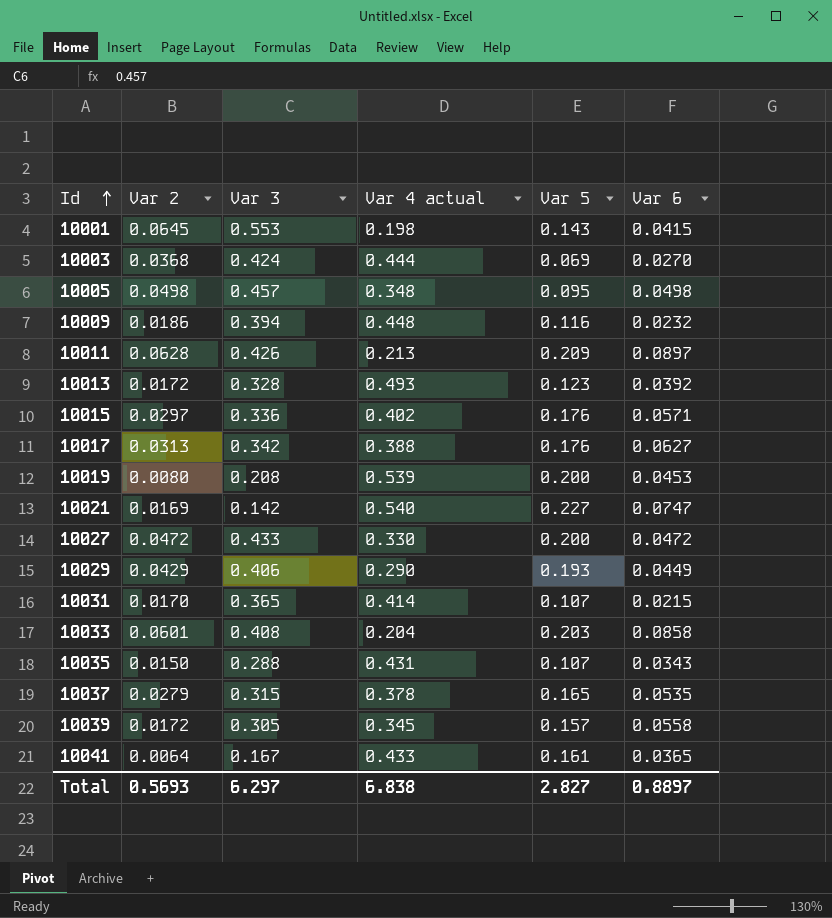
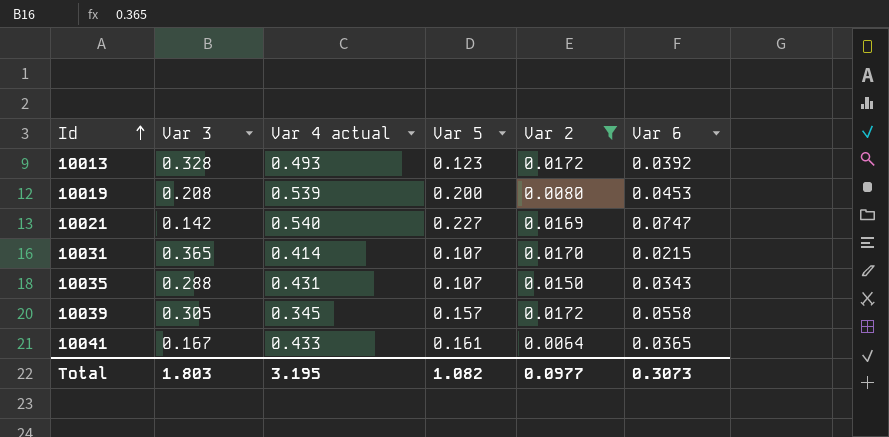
filter: none -> Var 2 <= 0.0172
column Var 2 | position: 2 -> 5
Total | Var 3: 6.297 -> 1.803
Total | Var 4 actual: 6.838 -> 3.195
Total | Var 5: 2.827 -> 1.082
Total | Var 2: 0.5693 -> 0.0977
Total | Var 6: 0.8897 -> 0.3073

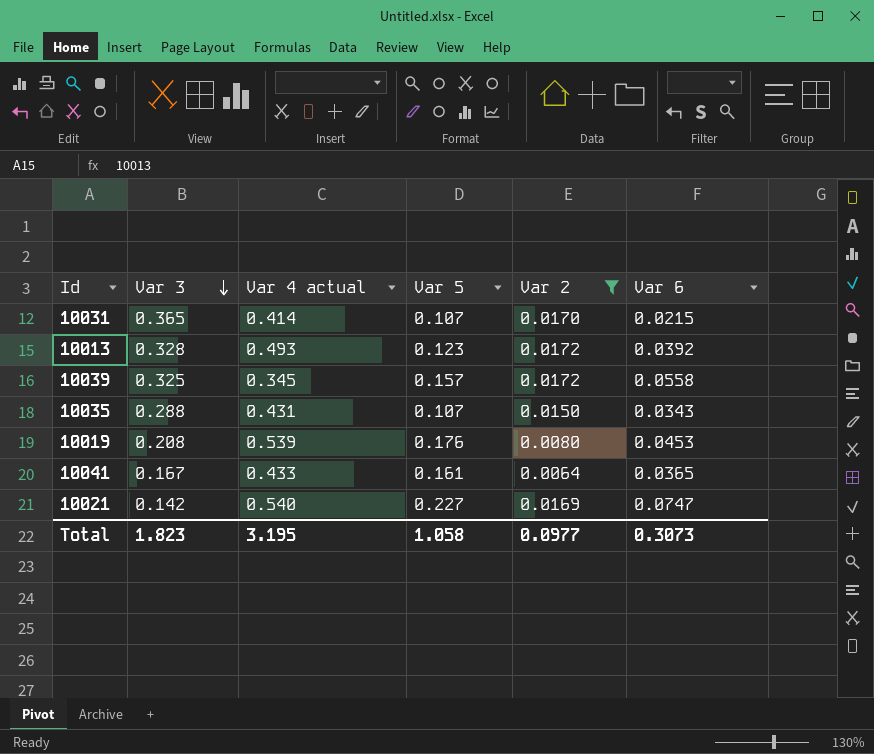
row order: Id ascending -> Var 3 descending
10039 | Var 3: 0.305 -> 0.325
10019 | Var 5: 0.200 -> 0.176
Total | Var 3: 1.803 -> 1.823
Total | Var 5: 1.082 -> 1.058

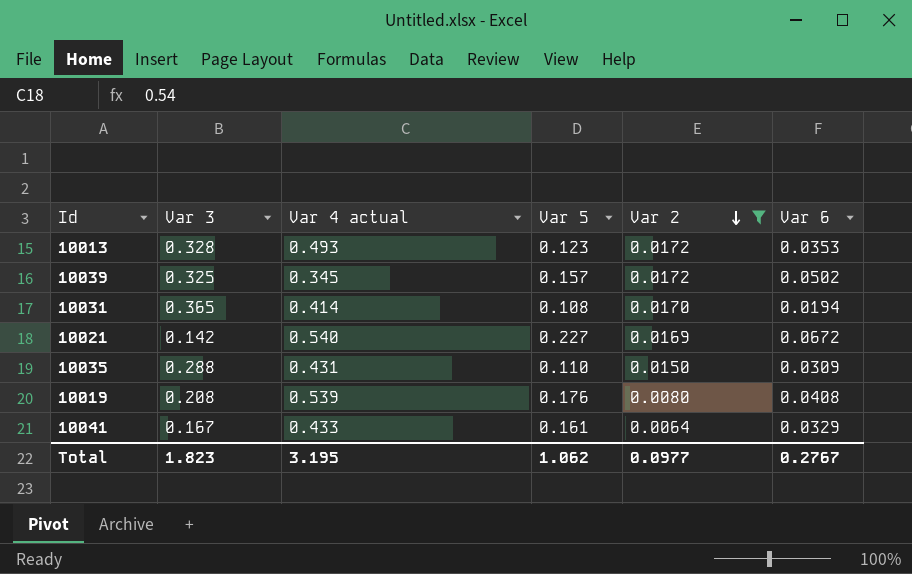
row order: Var 3 descending -> Var 2 descending
10013 | Var 6: 0.0392 -> 0.0353
10039 | Var 6: 0.0558 -> 0.0502
10031 | Var 5: 0.107 -> 0.108
10031 | Var 6: 0.0215 -> 0.0194
10021 | Var 6: 0.0747 -> 0.0672
10035 | Var 5: 0.107 -> 0.110
10035 | Var 6: 0.0343 -> 0.0309
10019 | Var 6: 0.0453 -> 0.0408
10041 | Var 6: 0.0365 -> 0.0329
Total | Var 5: 1.058 -> 1.062
Total | Var 6: 0.3073 -> 0.2767

